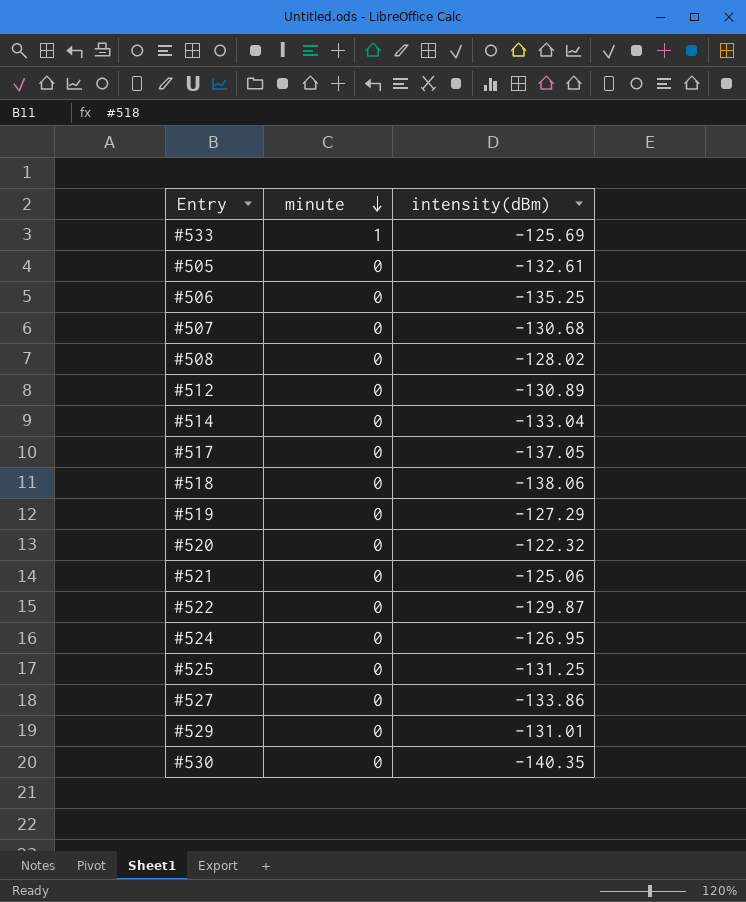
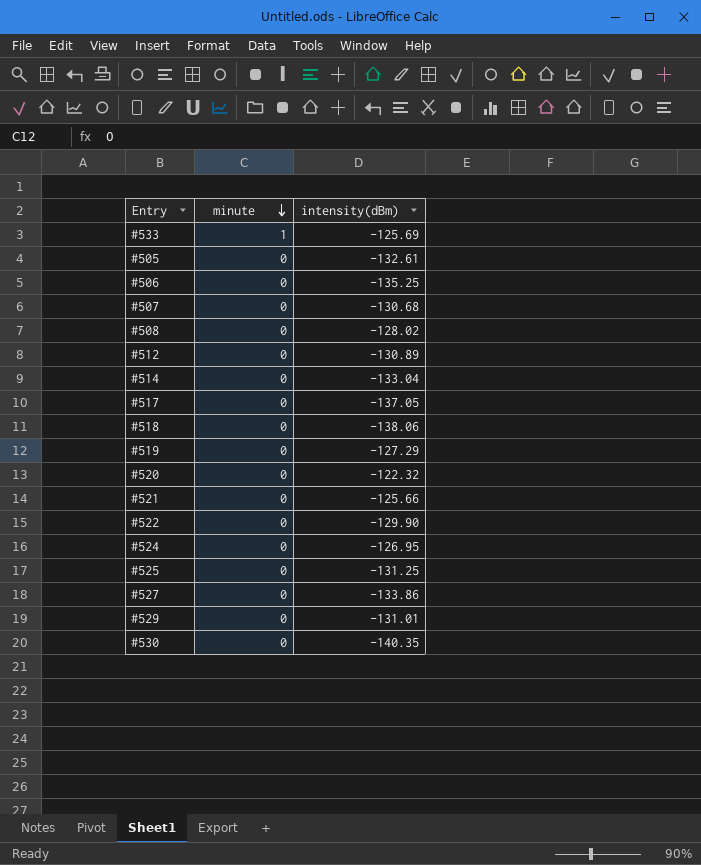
#521 | intensity(dBm): -125.06 -> -125.66
#522 | intensity(dBm): -129.87 -> -129.90

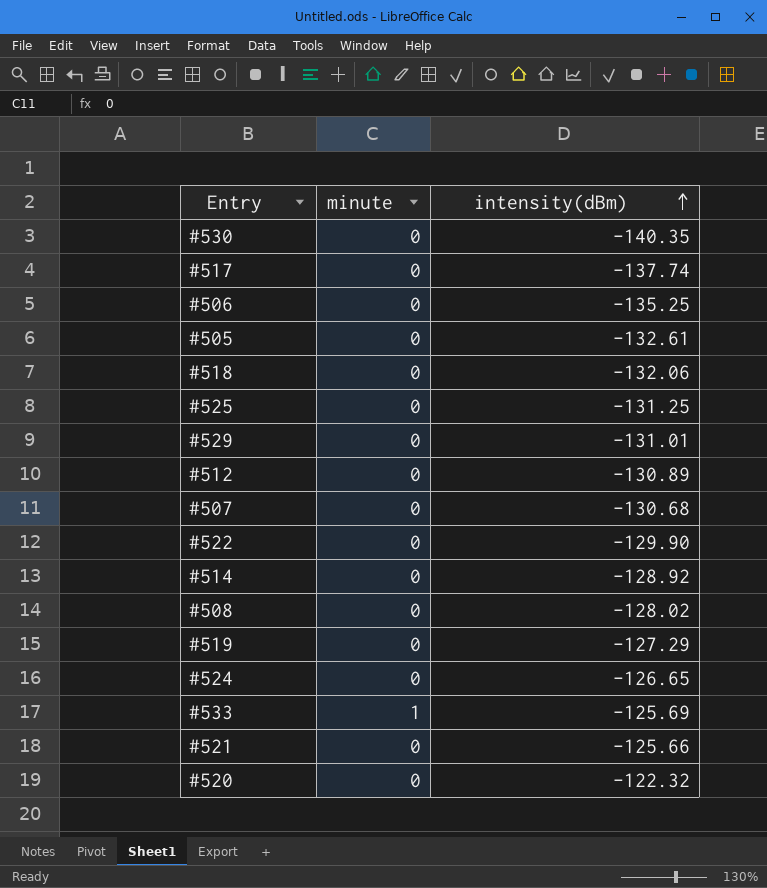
row order: minute descending -> intensity(dBm) ascending
row #527: 0 | -133.86 -> none
#517 | intensity(dBm): -137.05 -> -137.74
#518 | intensity(dBm): -138.06 -> -132.06
#514 | intensity(dBm): -133.04 -> -128.92
#524 | intensity(dBm): -126.95 -> -126.65

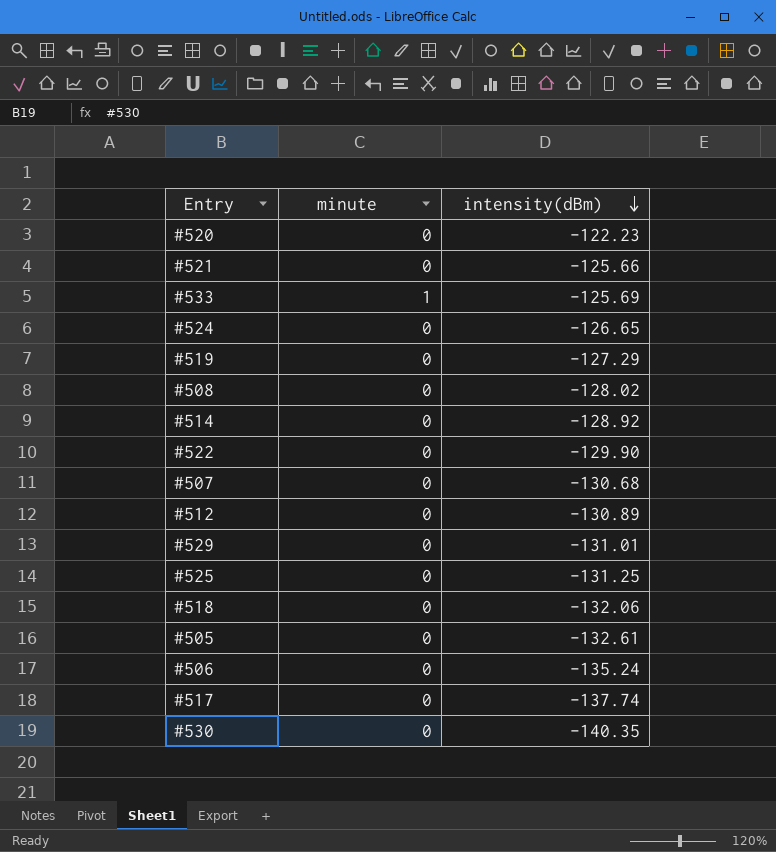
row order: intensity(dBm) ascending -> intensity(dBm) descending
#520 | intensity(dBm): -122.32 -> -122.23
#506 | intensity(dBm): -135.25 -> -135.24

